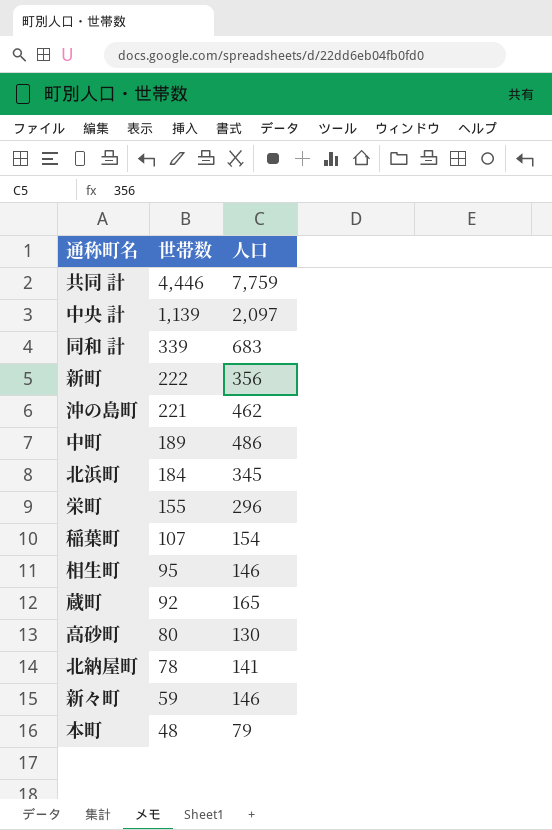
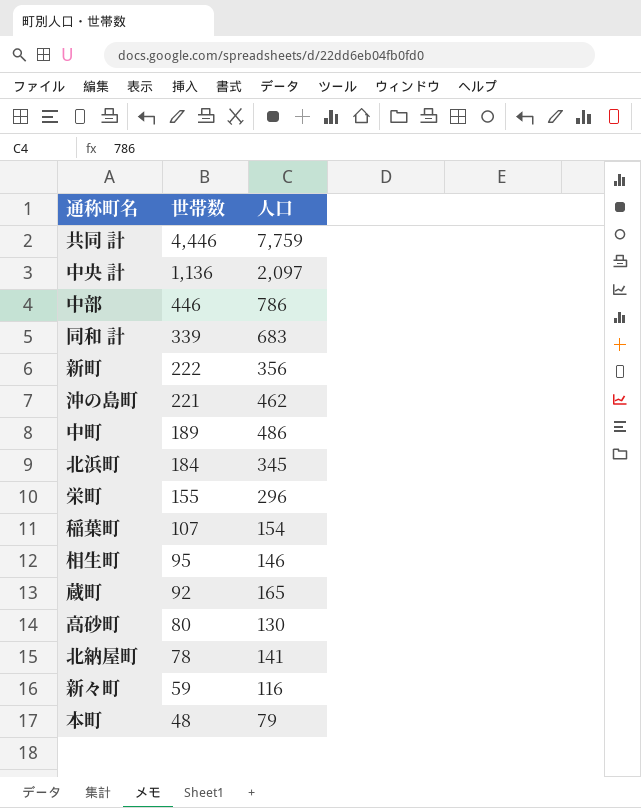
中央 計 | 世帯数: 1,139 -> 1,136
row 中部: none -> 446 | 786
新々町 | 人口: 146 -> 116

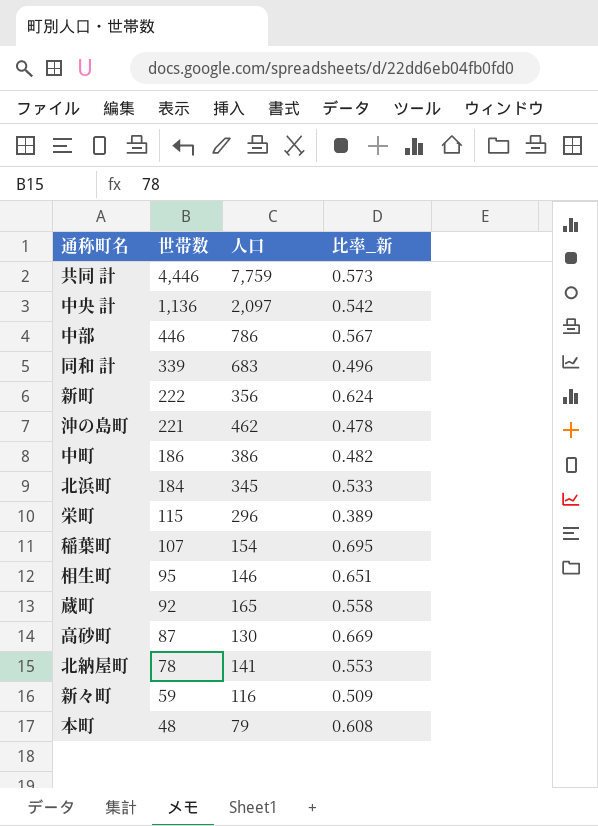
column 比率_新 | formula: none -> [世帯数] / [人口]
中町 | 世帯数: 189 -> 186
中町 | 人口: 486 -> 386
栄町 | 世帯数: 155 -> 115
高砂町 | 世帯数: 80 -> 87

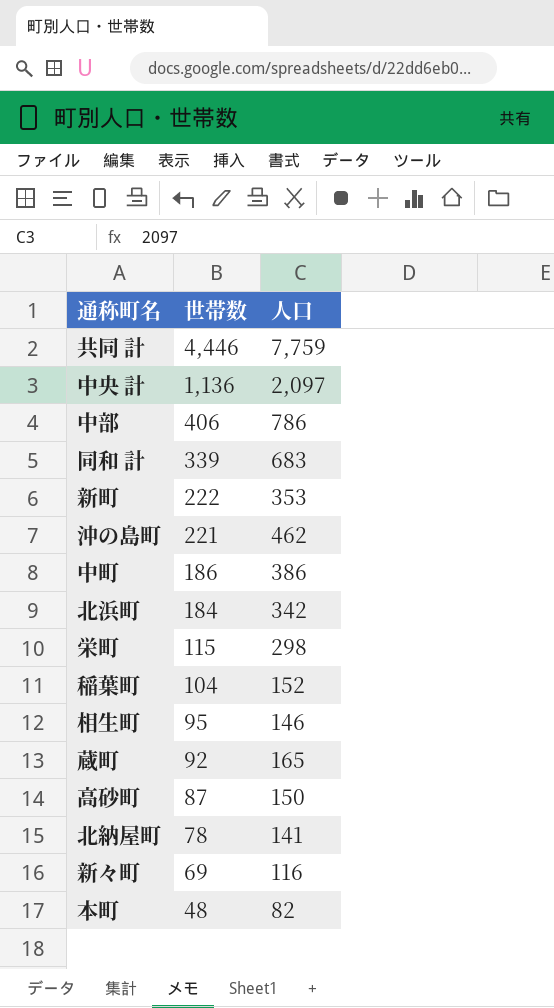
column 比率_新 | formula: [世帯数] / [人口] -> none
中部 | 世帯数: 446 -> 406
新町 | 人口: 356 -> 353
北浜町 | 人口: 345 -> 342
栄町 | 人口: 296 -> 298
稲葉町 | 世帯数: 107 -> 104
稲葉町 | 人口: 154 -> 152
高砂町 | 人口: 130 -> 150
新々町 | 世帯数: 59 -> 69
本町 | 人口: 79 -> 82

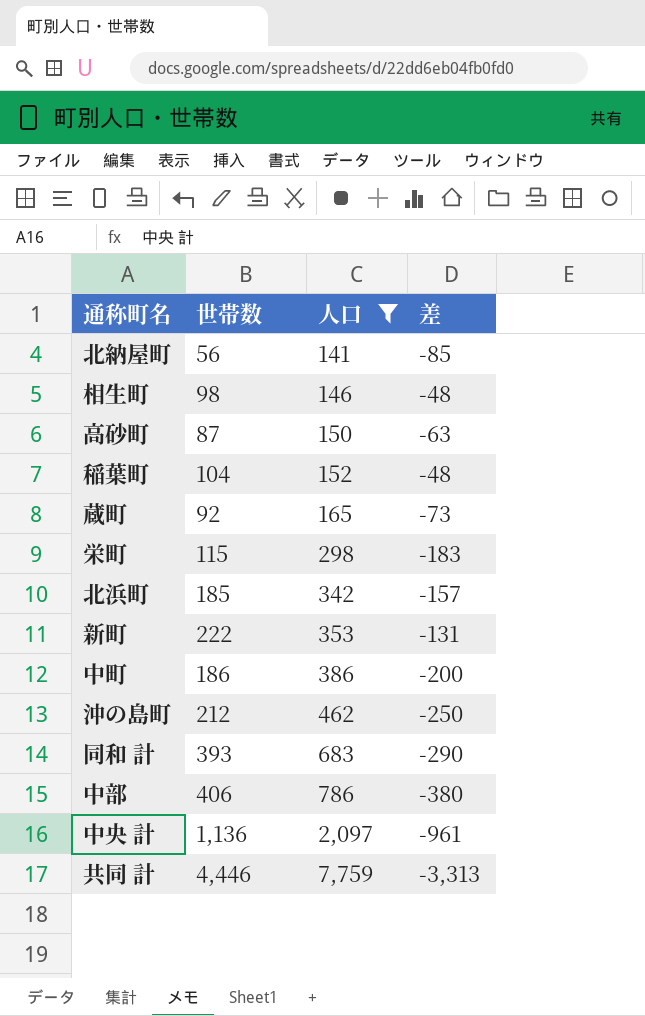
filter: none -> 人口 >= 141
row order: 世帯数 descending -> 人口 ascending
column 差 | formula: none -> [世帯数] - [人口]
北納屋町 | 世帯数: 78 -> 56
相生町 | 世帯数: 95 -> 98
北浜町 | 世帯数: 184 -> 185
沖の島町 | 世帯数: 221 -> 212
同和 計 | 世帯数: 339 -> 393

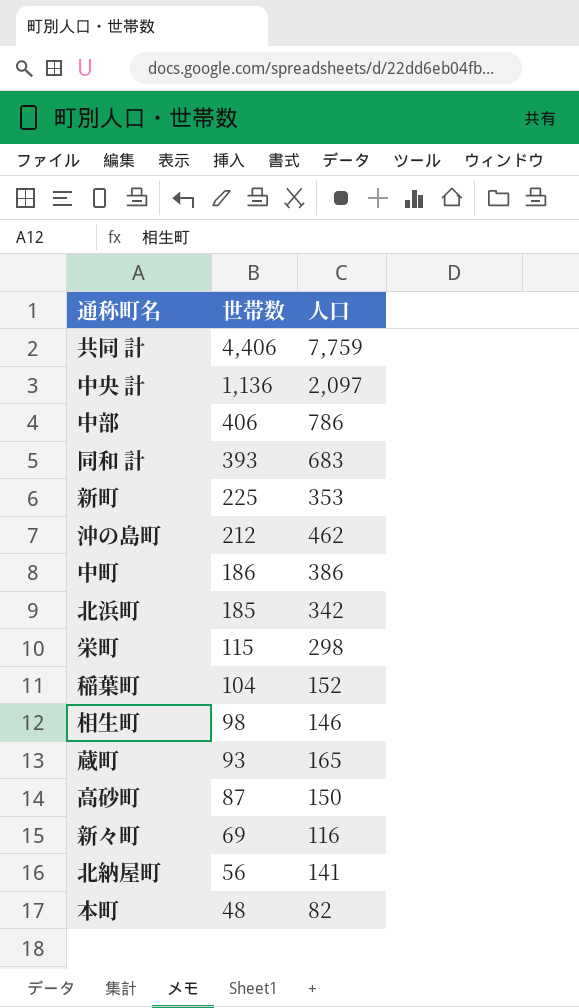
filter: 人口 >= 141 -> none
row order: 人口 ascending -> 世帯数 descending
column 差 | formula: [世帯数] - [人口] -> none
共同 計 | 世帯数: 4,446 -> 4,406
新町 | 世帯数: 222 -> 225
蔵町 | 世帯数: 92 -> 93

